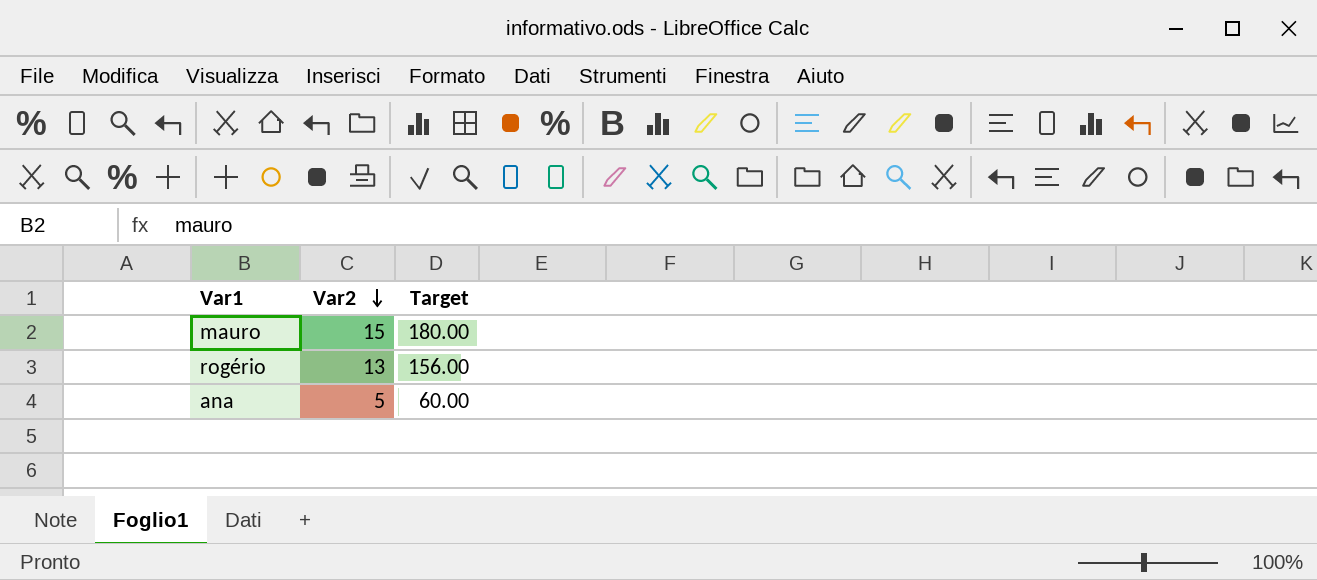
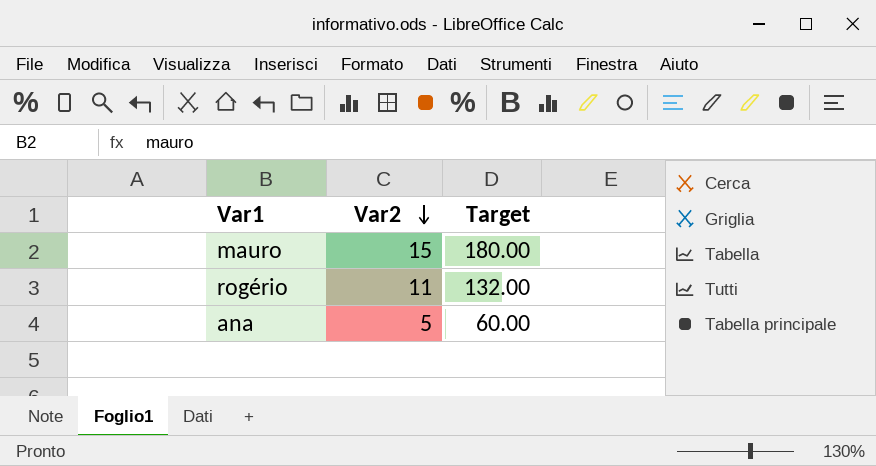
rogério | Var2: 13 -> 11
rogério | Target: 156.00 -> 132.00

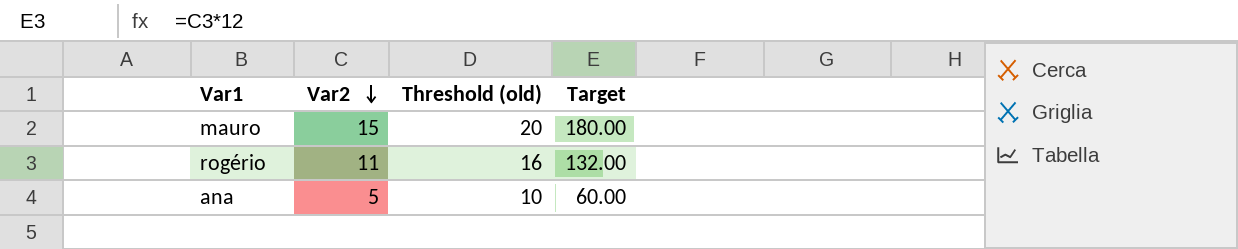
column Threshold (old) | formula: none -> [Var2] + 5

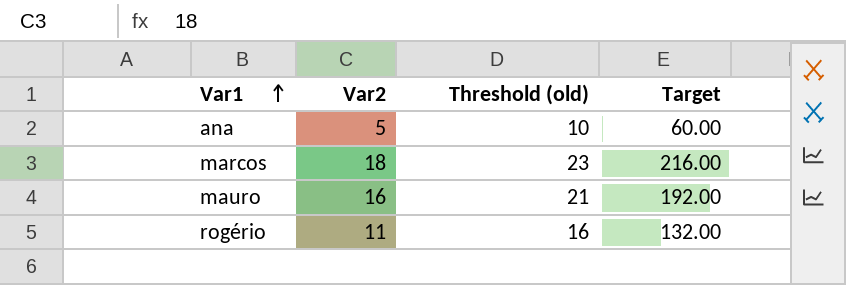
row order: Var2 descending -> Var1 ascending
row marcos: none -> 18 | 23 | 216.00
mauro | Var2: 15 -> 16
mauro | Threshold (old): 20 -> 21
mauro | Target: 180.00 -> 192.00

